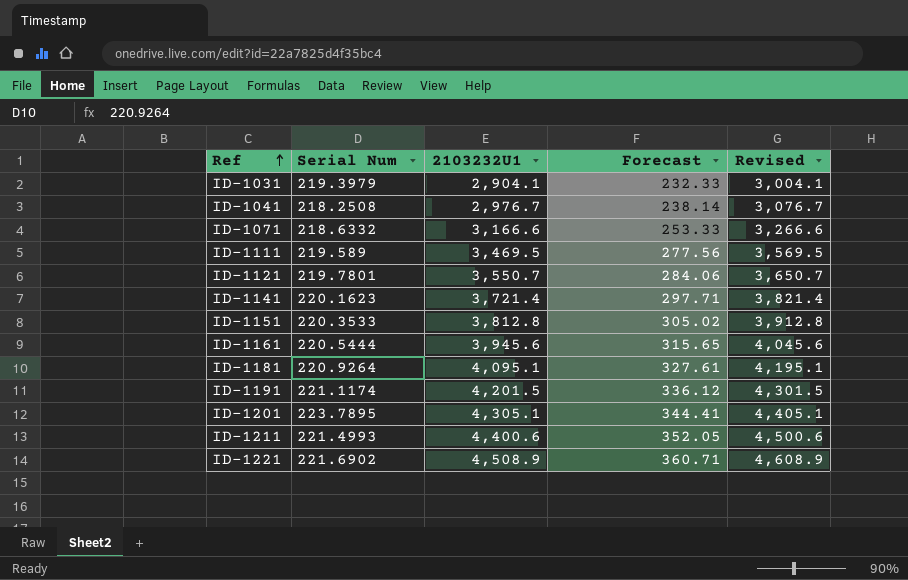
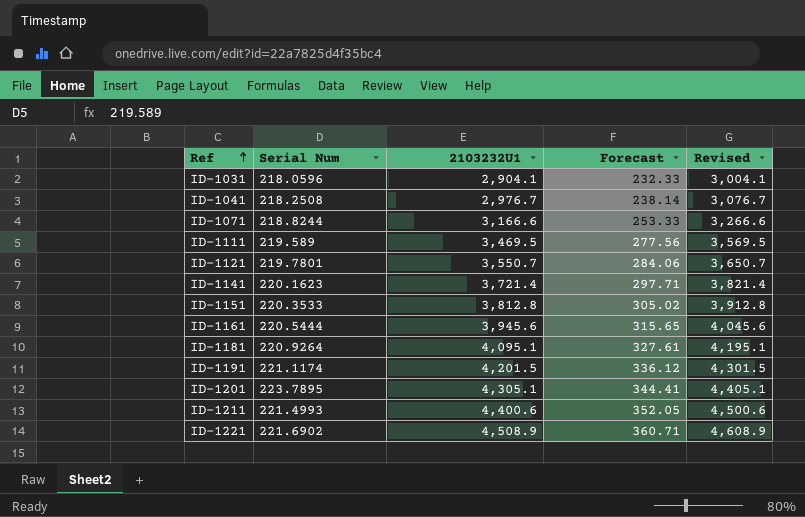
ID-1031 | Serial Num: 219.3979 -> 218.0596
ID-1071 | Serial Num: 218.6332 -> 218.8244

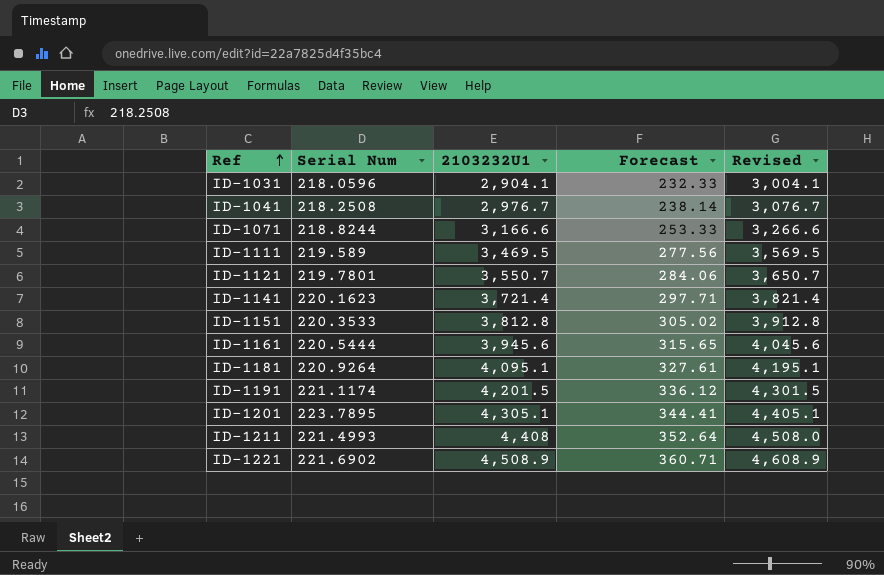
ID-1211 | 2103232U1: 4,400.6 -> 4,408
ID-1211 | Forecast: 352.05 -> 352.64
ID-1211 | Revised: 4,500.6 -> 4,508.0

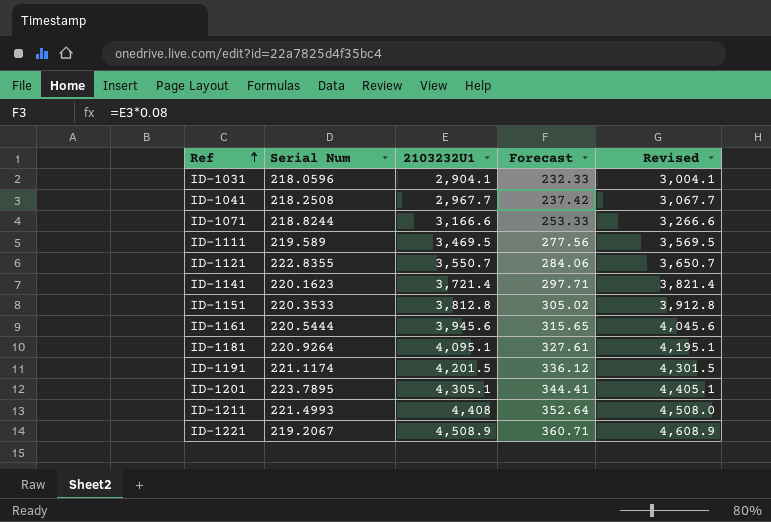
ID-1041 | 2103232U1: 2,976.7 -> 2,967.7
ID-1041 | Forecast: 238.14 -> 237.42
ID-1041 | Revised: 3,076.7 -> 3,067.7
ID-1121 | Serial Num: 219.7801 -> 222.8355
ID-1221 | Serial Num: 221.6902 -> 219.2067

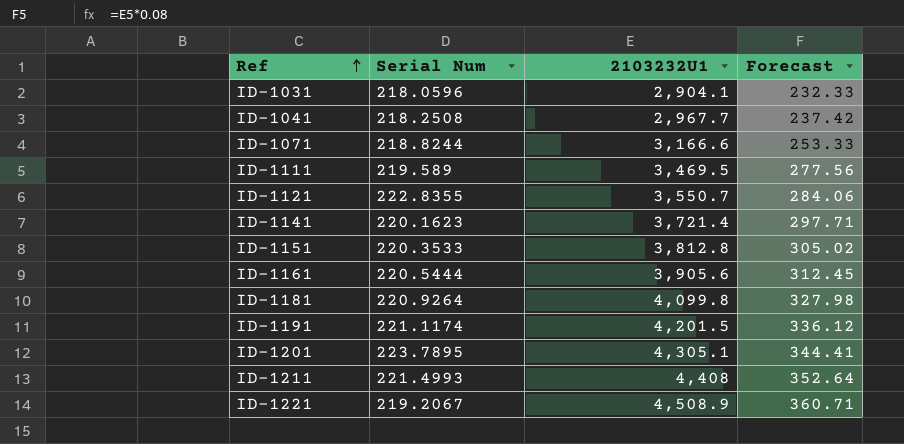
column Revised | formula: [2103232U1] + 100 -> none
ID-1161 | 2103232U1: 3,945.6 -> 3,905.6
ID-1161 | Forecast: 315.65 -> 312.45
ID-1181 | 2103232U1: 4,095.1 -> 4,099.8
ID-1181 | Forecast: 327.61 -> 327.98

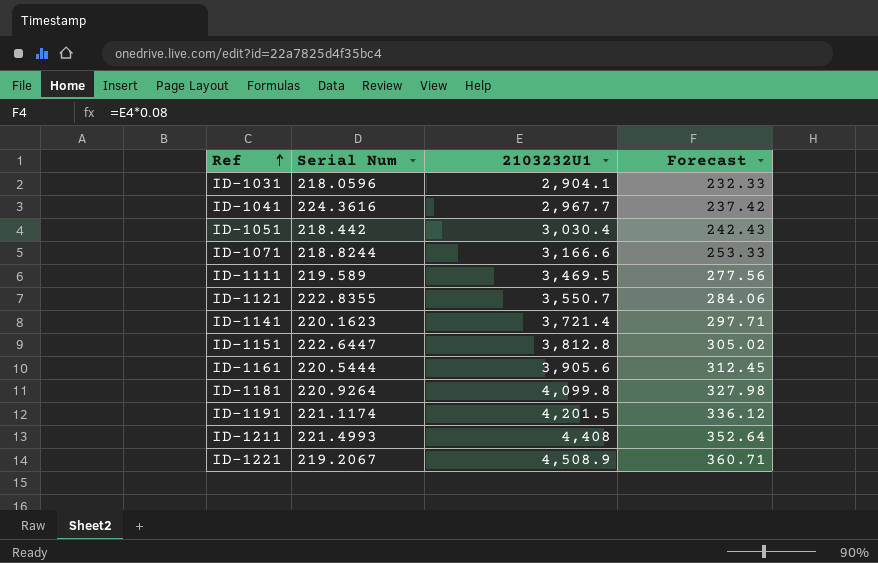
row ID-1201: 223.7895 | 4,305.1 | 344.41 -> none
ID-1041 | Serial Num: 218.2508 -> 224.3616
row ID-1051: none -> 218.442 | 3,030.4 | 242.43
ID-1151 | Serial Num: 220.3533 -> 222.6447

